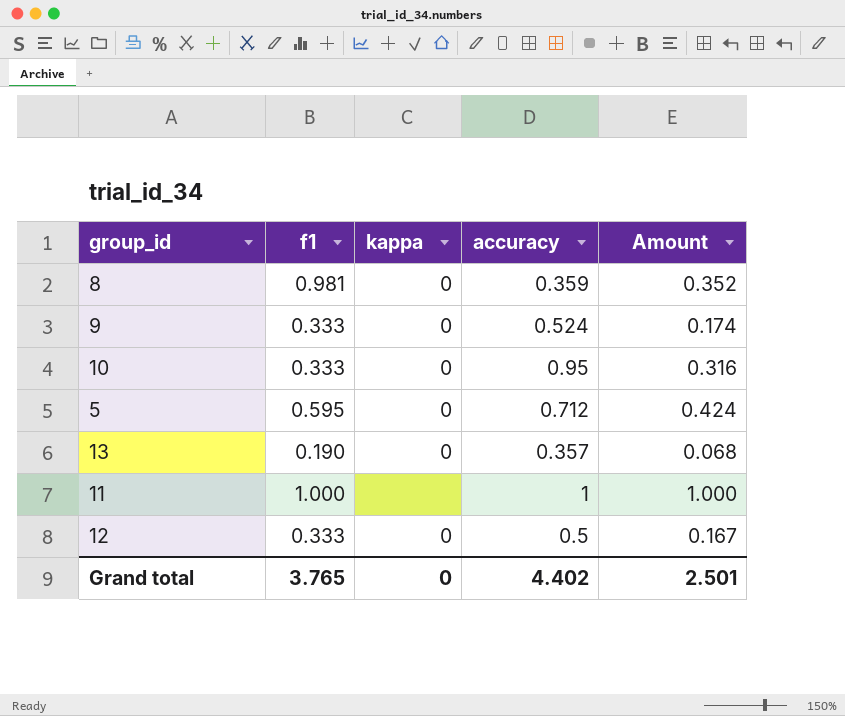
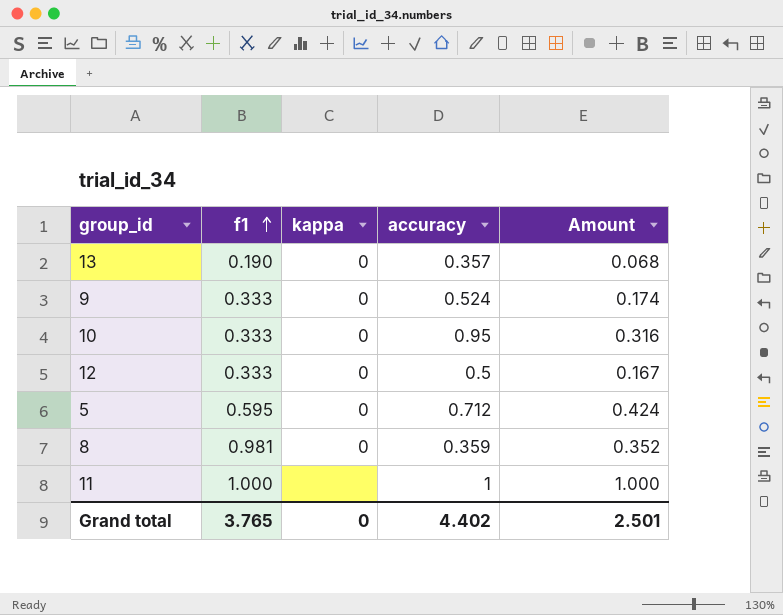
row order: none -> f1 ascending

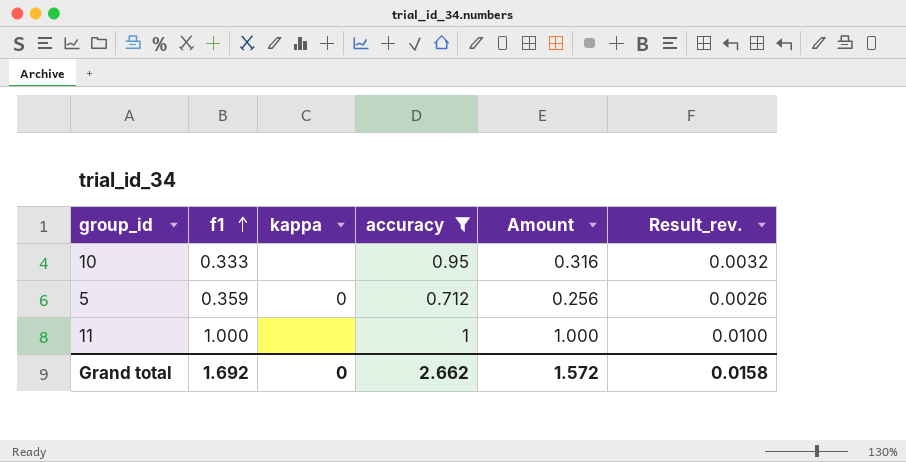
filter: none -> accuracy >= 0.712
column Result_rev. | formula: none -> [Amount] * 0.01
10 | kappa: 0 -> none
5 | f1: 0.595 -> 0.359
5 | Amount: 0.424 -> 0.256
Grand total | f1: 3.765 -> 1.692
Grand total | accuracy: 4.402 -> 2.662
Grand total | Amount: 2.501 -> 1.572

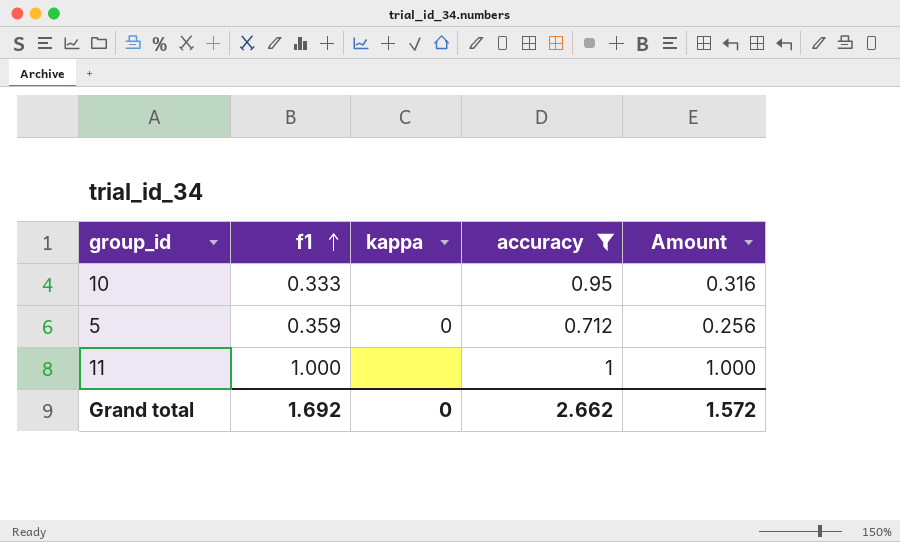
column Result_rev. | formula: [Amount] * 0.01 -> none

